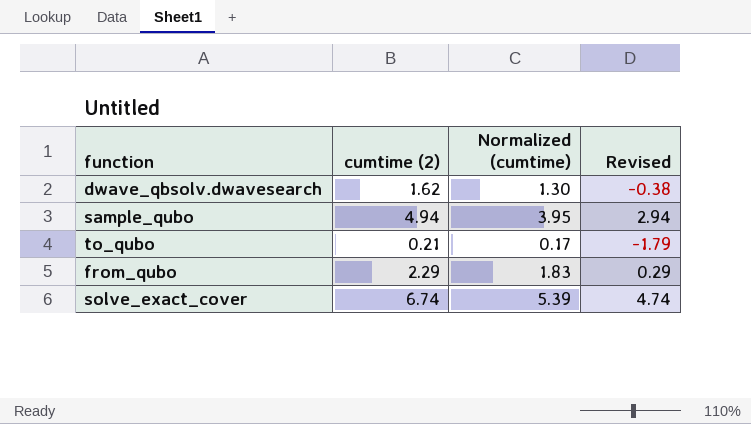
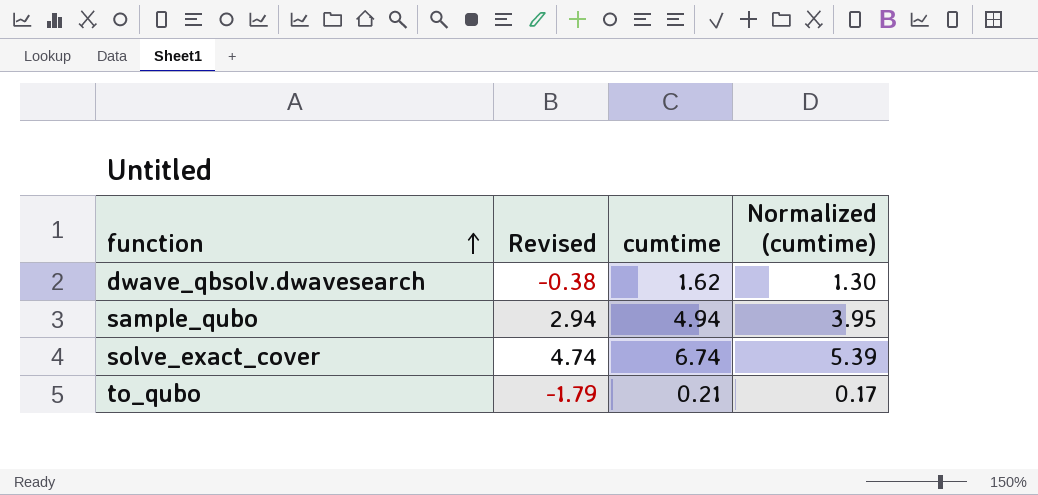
row order: none -> function ascending
column Revised | position: 4 -> 2
column name: cumtime (2) -> cumtime
row from_qubo: 2.29 | 1.83 | 0.29 -> none

